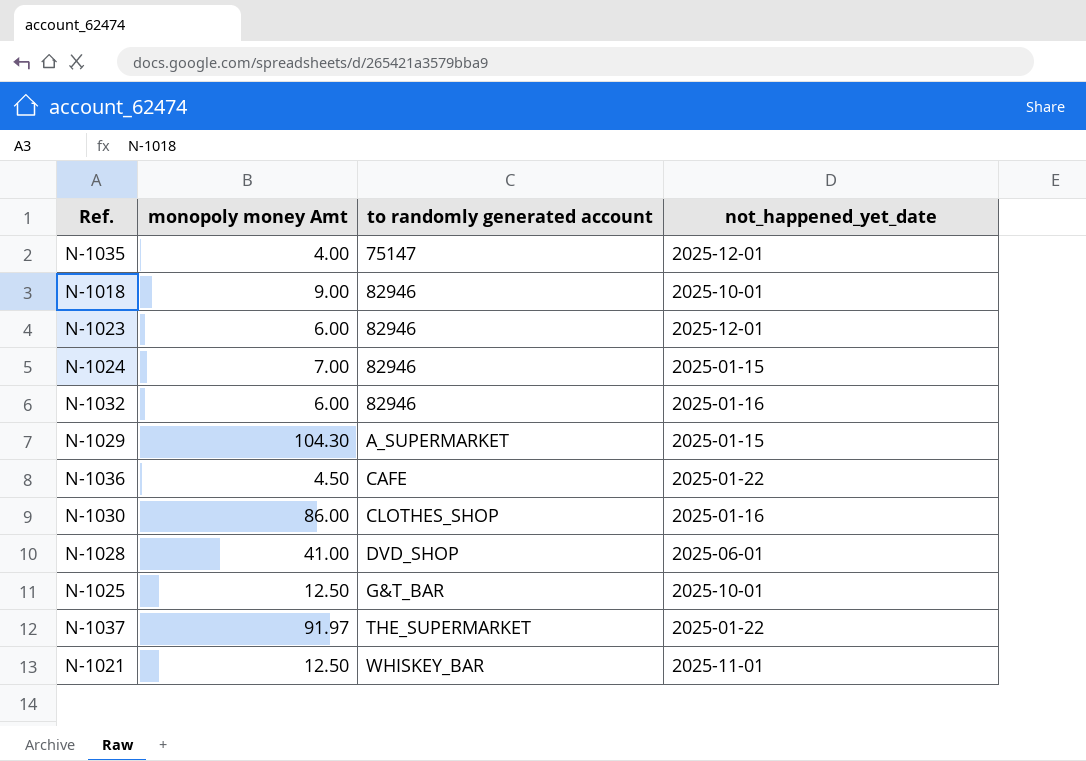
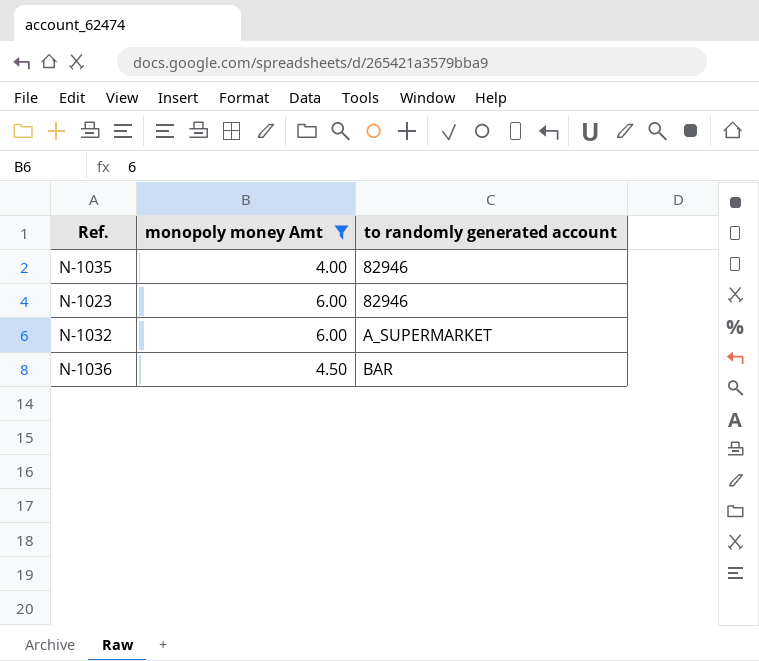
filter: none -> monopoly money Amt <= 6.00
column not_happened_yet_date | position: 4 -> none
N-1035 | to randomly generated account: 75147 -> 82946
N-1032 | to randomly generated account: 82946 -> A_SUPERMARKET
N-1036 | to randomly generated account: CAFE -> BAR

